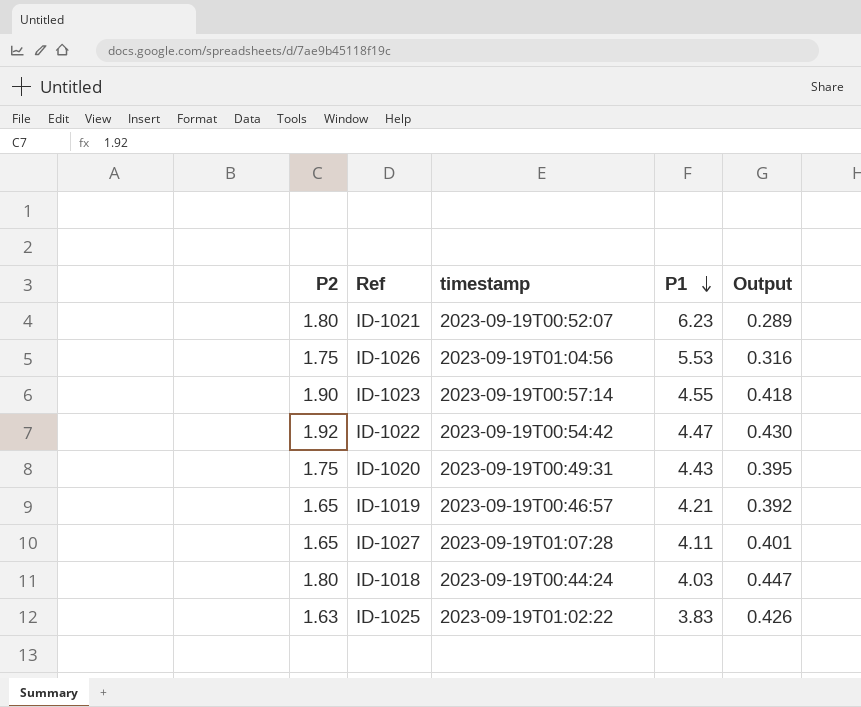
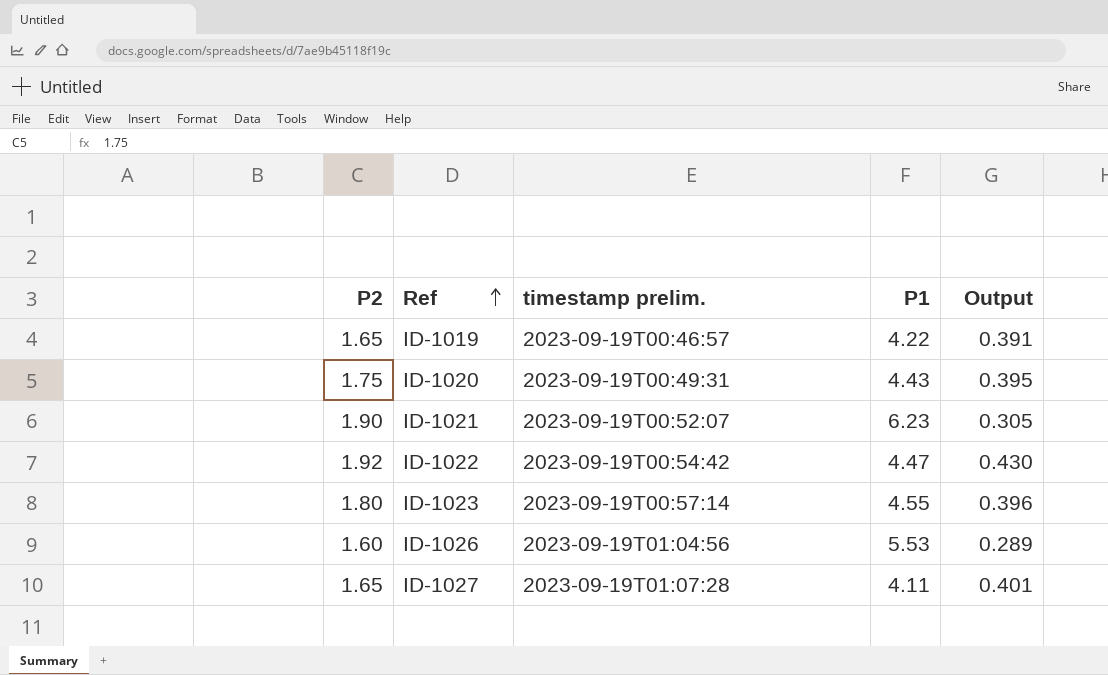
row order: P1 descending -> Ref ascending
column name: timestamp -> timestamp prelim.
row ID-1018: 1.80 | 2023-09-19T00:44:24 | 4.03 | 0.447 -> none
row ID-1025: 1.63 | 2023-09-19T01:02:22 | 3.83 | 0.426 -> none
ID-1019 | P1: 4.21 -> 4.22
ID-1019 | Output: 0.392 -> 0.391
ID-1021 | P2: 1.80 -> 1.90
ID-1021 | Output: 0.289 -> 0.305
ID-1023 | P2: 1.90 -> 1.80
ID-1023 | Output: 0.418 -> 0.396
ID-1026 | P2: 1.75 -> 1.60
ID-1026 | Output: 0.316 -> 0.289

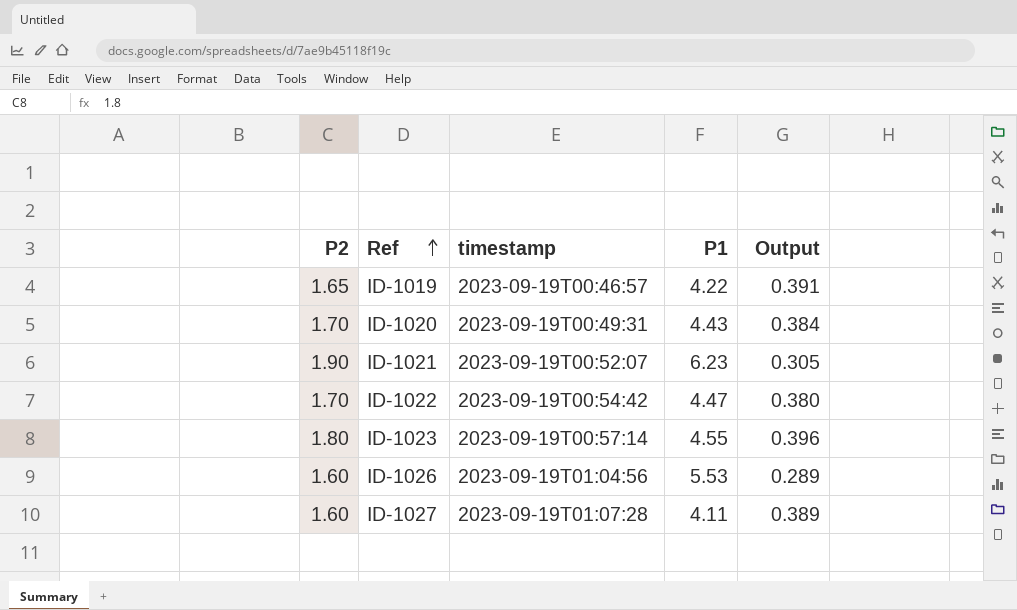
column name: timestamp prelim. -> timestamp
ID-1020 | P2: 1.75 -> 1.70
ID-1020 | Output: 0.395 -> 0.384
ID-1022 | P2: 1.92 -> 1.70
ID-1022 | Output: 0.430 -> 0.380
ID-1027 | P2: 1.65 -> 1.60
ID-1027 | Output: 0.401 -> 0.389

